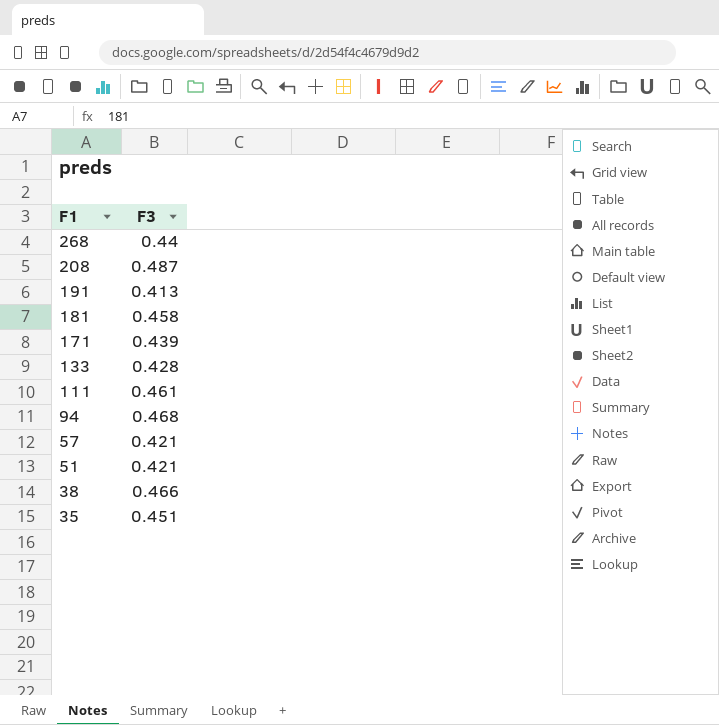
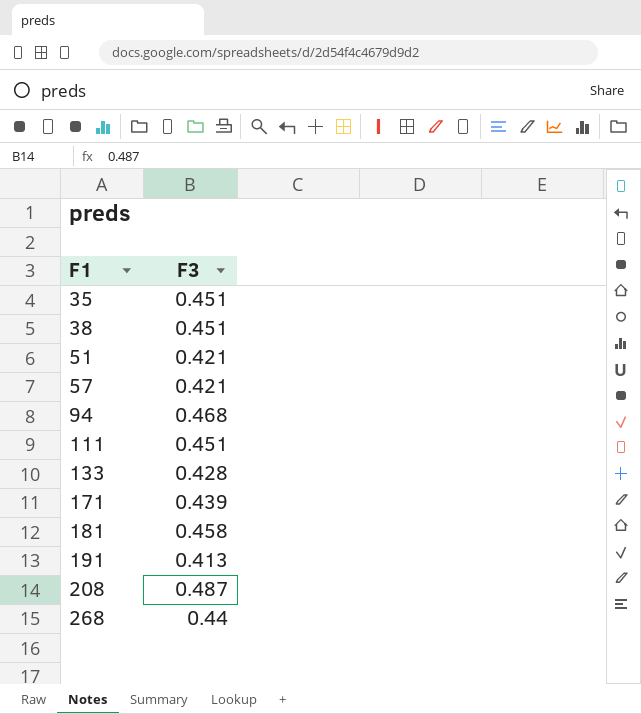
row order: F1 descending -> F1 ascending
38 | F3: 0.466 -> 0.451
111 | F3: 0.461 -> 0.451

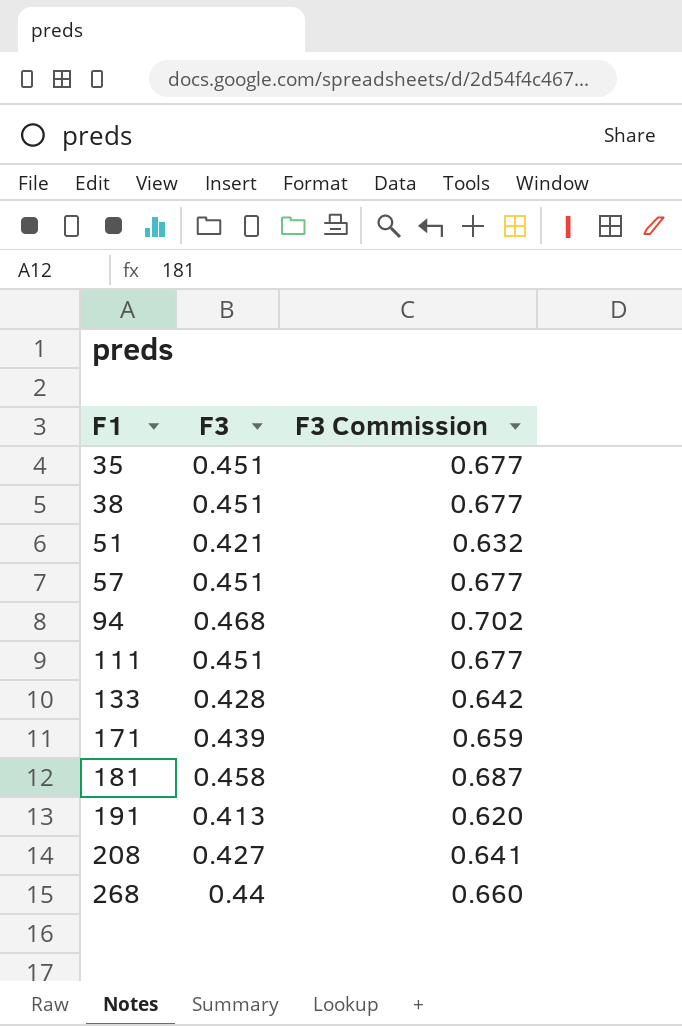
column F3 Commission | formula: none -> [F3] * 1.5
57 | F3: 0.421 -> 0.451
208 | F3: 0.487 -> 0.427

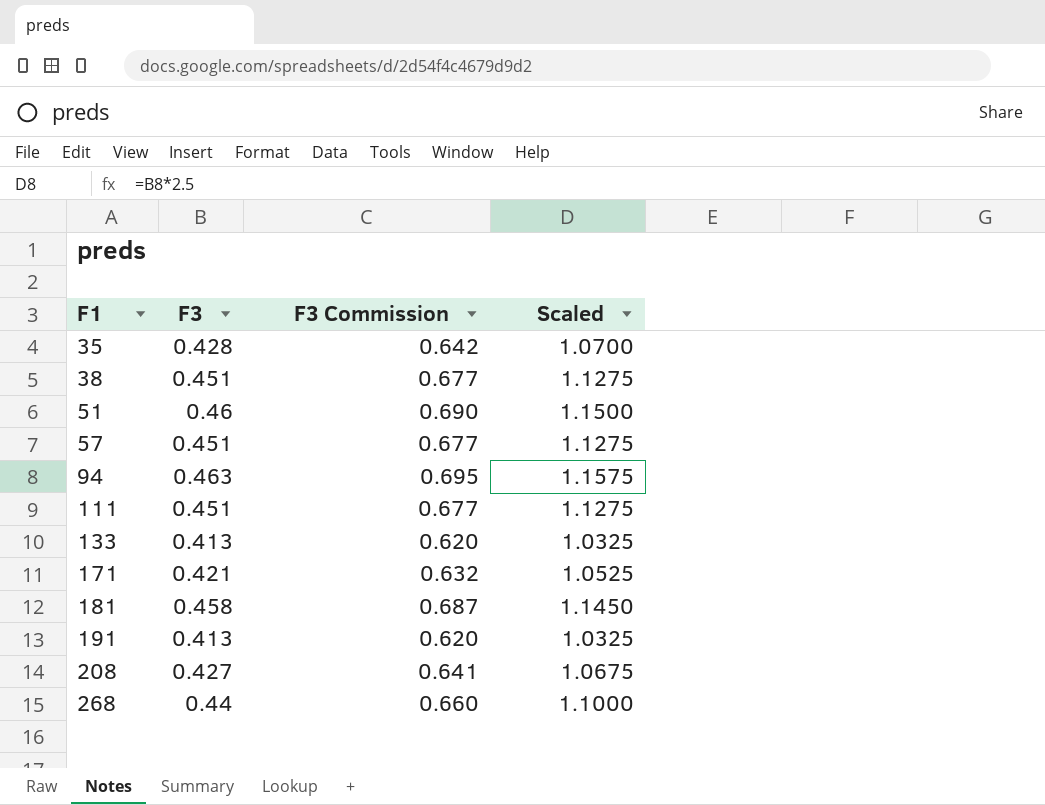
column Scaled | formula: none -> [F3] * 2.5
35 | F3: 0.451 -> 0.428
35 | F3 Commission: 0.677 -> 0.642
51 | F3: 0.421 -> 0.46
51 | F3 Commission: 0.632 -> 0.690
94 | F3: 0.468 -> 0.463
94 | F3 Commission: 0.702 -> 0.695
133 | F3: 0.428 -> 0.413
133 | F3 Commission: 0.642 -> 0.620
171 | F3: 0.439 -> 0.421
171 | F3 Commission: 0.659 -> 0.632

